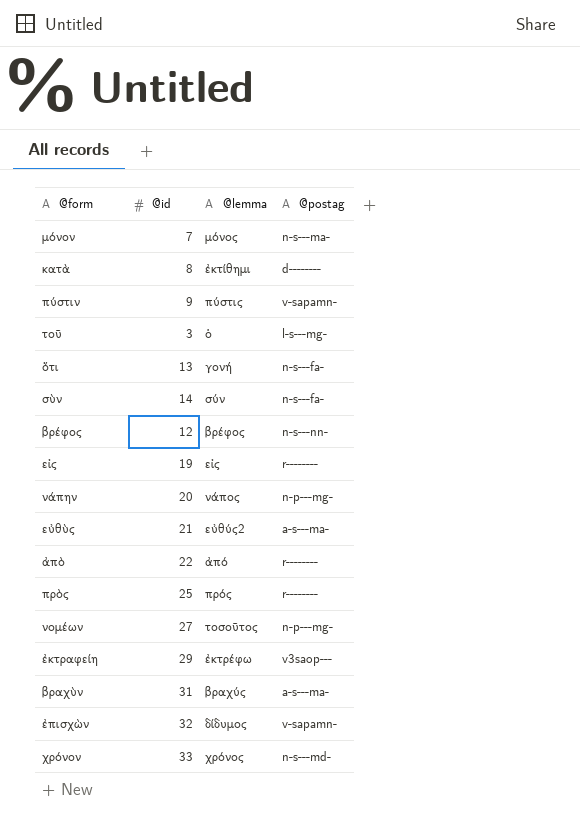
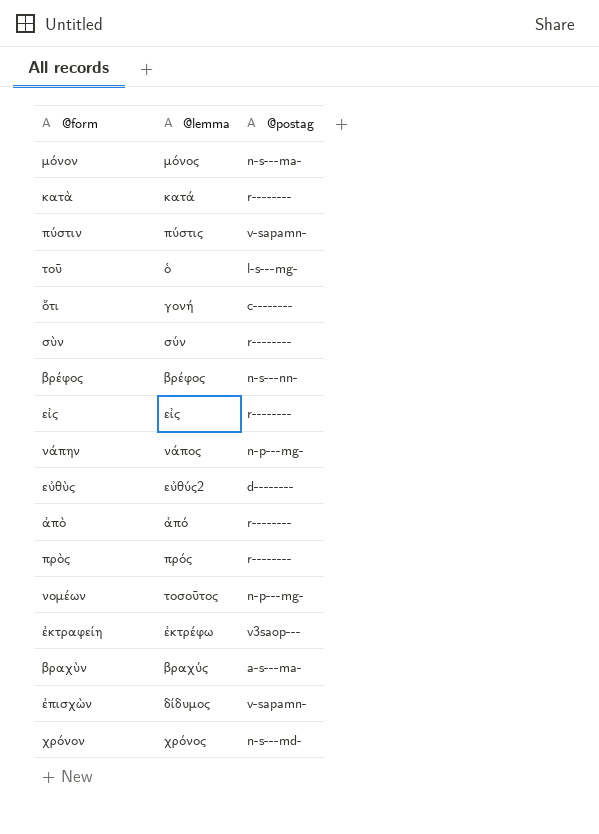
column @id | position: 2 -> none
κατὰ | @lemma: ἐκτίθημι -> κατά
κατὰ | @postag: d-------- -> r--------
ὅτι | @postag: n-s---fa- -> c--------
σὺν | @postag: n-s---fa- -> r--------
εὐθὺς | @postag: a-s---ma- -> d--------

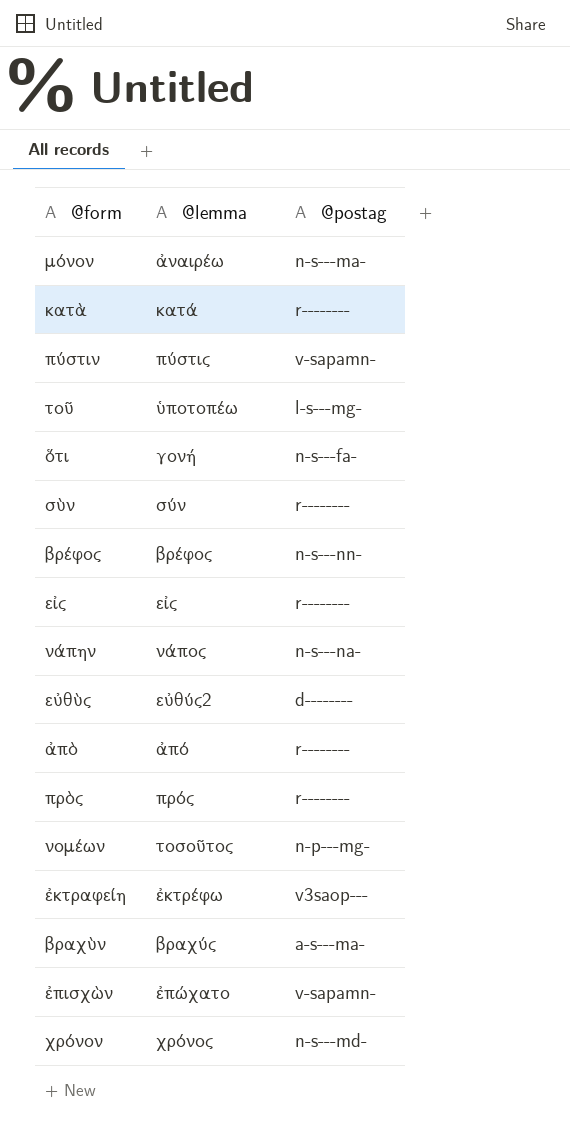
μόνον | @lemma: μόνος -> ἀναιρέω
τοῦ | @lemma: ὁ -> ὑποτοπέω
ὅτι | @postag: c-------- -> n-s---fa-
νάπην | @postag: n-p---mg- -> n-s---na-
ἐπισχὼν | @lemma: δίδυμος -> ἐπώχατο

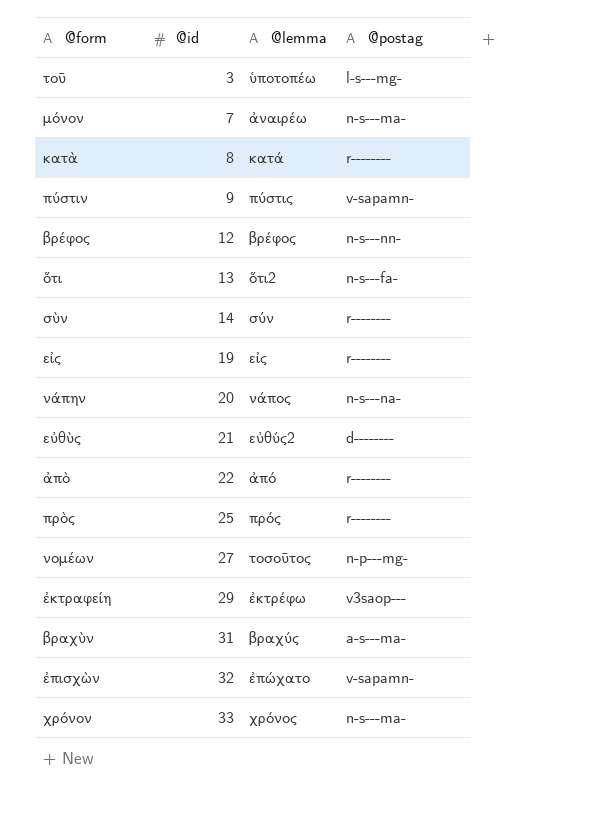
row order: none -> @id ascending
column @id | position: none -> 2
ὅτι | @lemma: γονή -> ὅτι2
χρόνον | @postag: n-s---md- -> n-s---ma-

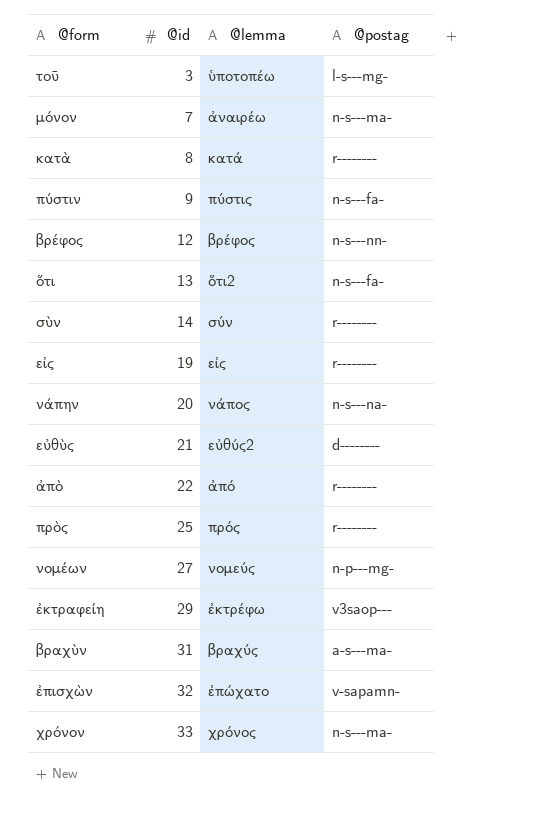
πύστιν | @postag: v-sapamn- -> n-s---fa-
νομέων | @lemma: τοσοῦτος -> νομεύς

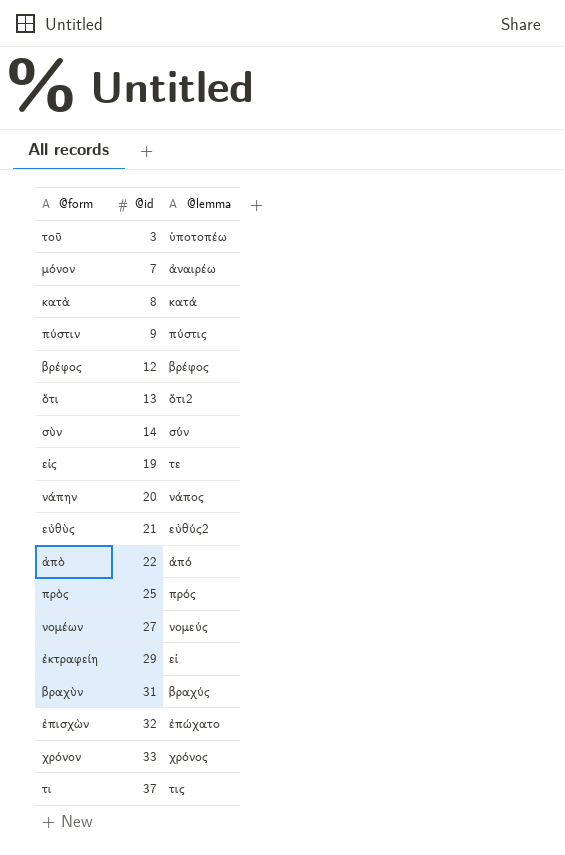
column @postag | position: 4 -> none
εἰς | @lemma: εἰς -> τε
ἐκτραφείη | @lemma: ἐκτρέφω -> εἰ
row τι: none -> 37 | τις

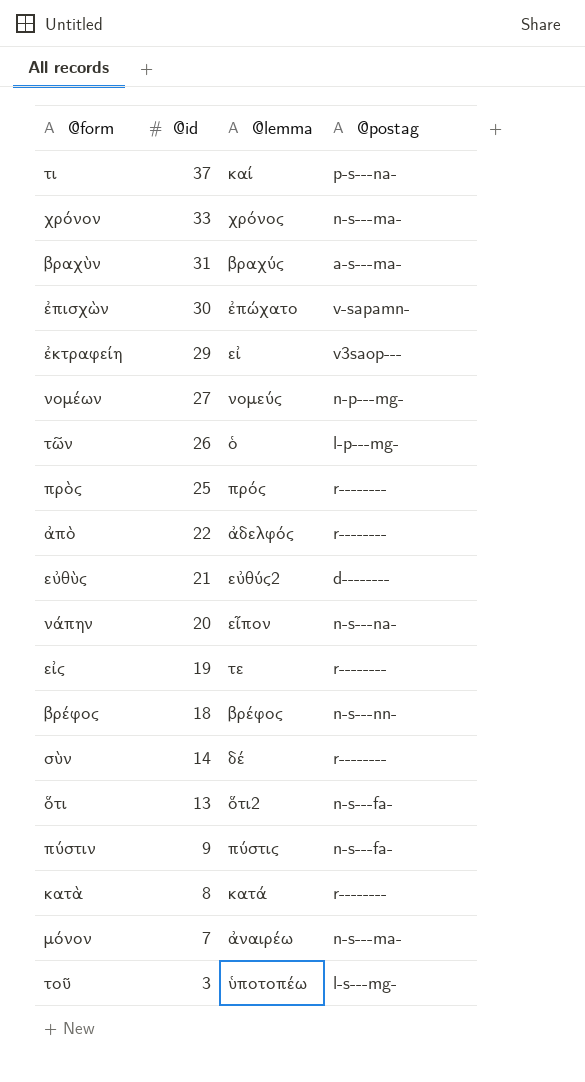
row order: @id ascending -> @id descending
column @postag | position: none -> 4
τι | @lemma: τις -> καί
ἐπισχὼν | @id: 32 -> 30
row τῶν: none -> 26 | ὁ | l-p---mg-
ἀπὸ | @lemma: ἀπό -> ἀδελφός
νάπην | @lemma: νάπος -> εἶπον
βρέφος | @id: 12 -> 18
σὺν | @lemma: σύν -> δέ

